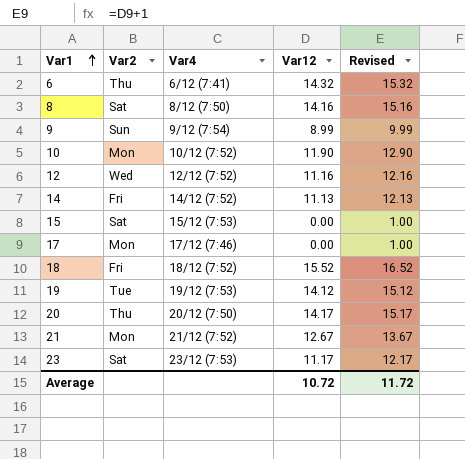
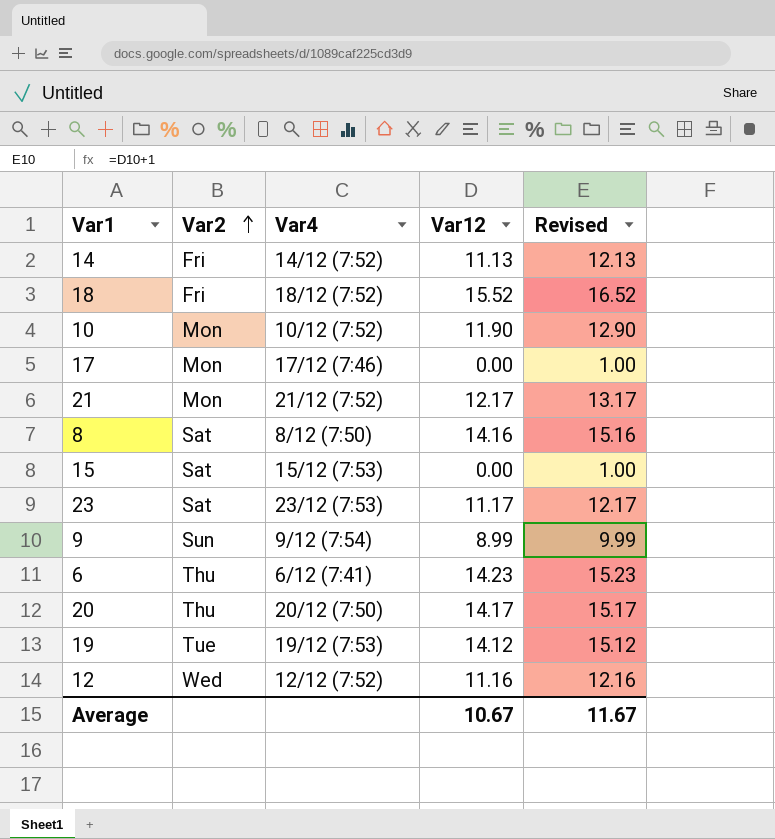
row order: Var1 ascending -> Var2 ascending
21 | Var12: 12.67 -> 12.17
21 | Revised: 13.67 -> 13.17
6 | Var12: 14.32 -> 14.23
6 | Revised: 15.32 -> 15.23
Average | Var12: 10.72 -> 10.67
Average | Revised: 11.72 -> 11.67

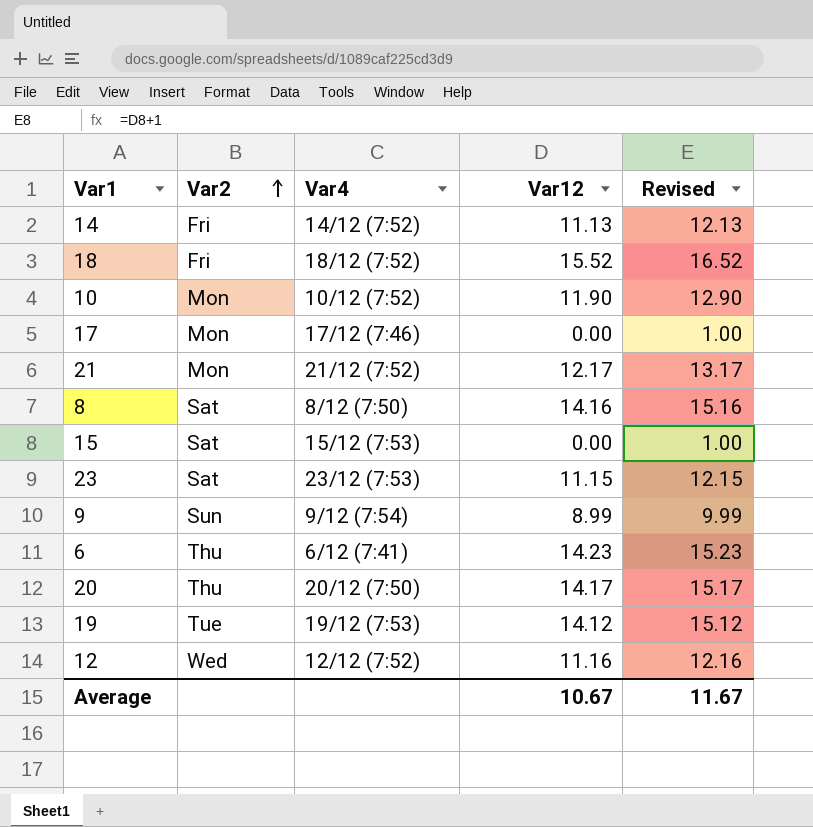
23 | Var12: 11.17 -> 11.15
23 | Revised: 12.17 -> 12.15

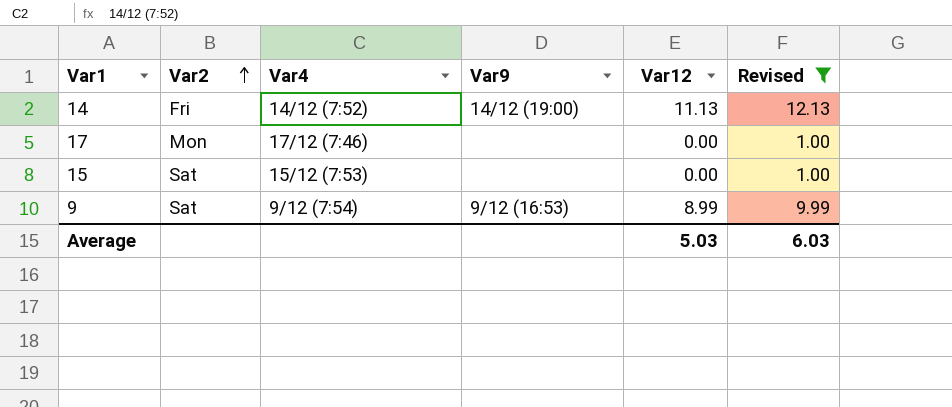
filter: none -> Revised <= 12.13
column Var9 | position: none -> 4
9 | Var2: Sun -> Sat
Average | Var12: 10.67 -> 5.03
Average | Revised: 11.67 -> 6.03

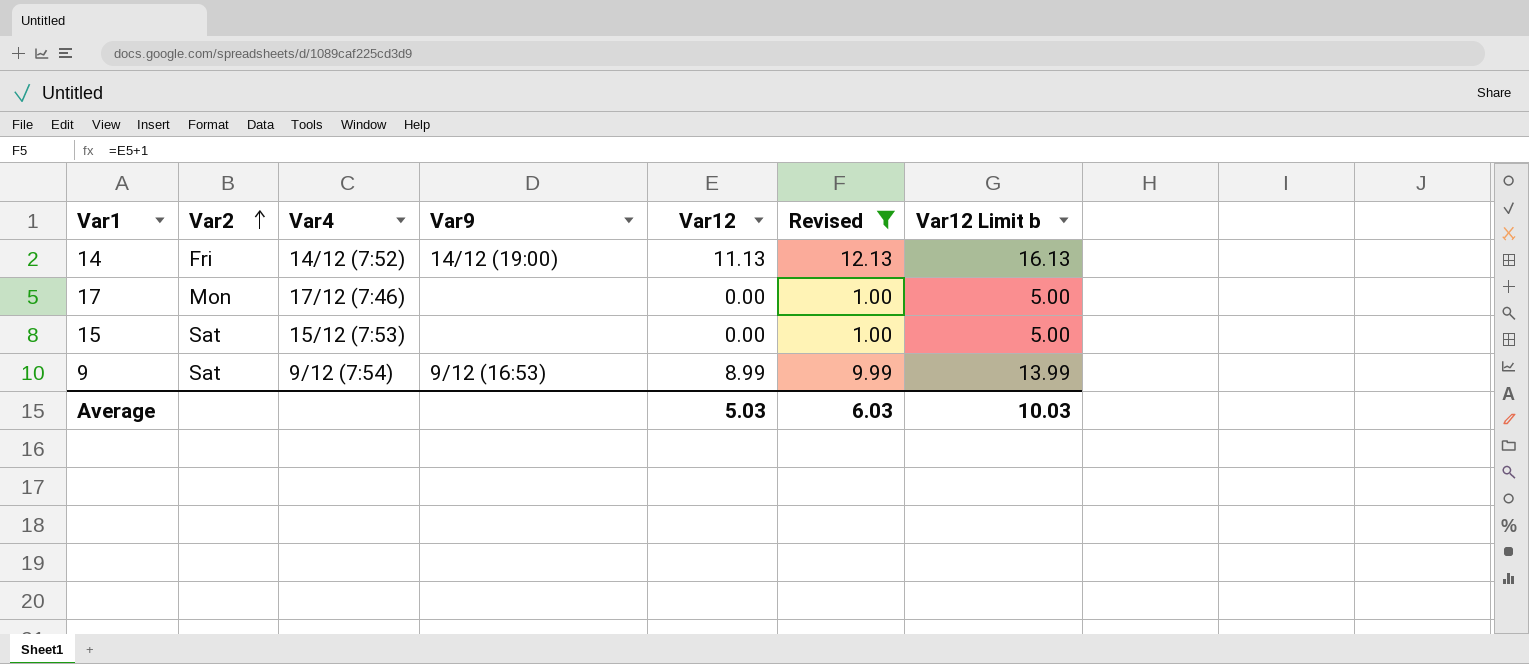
column Var12 Limit b | formula: none -> [Var12] + 5

